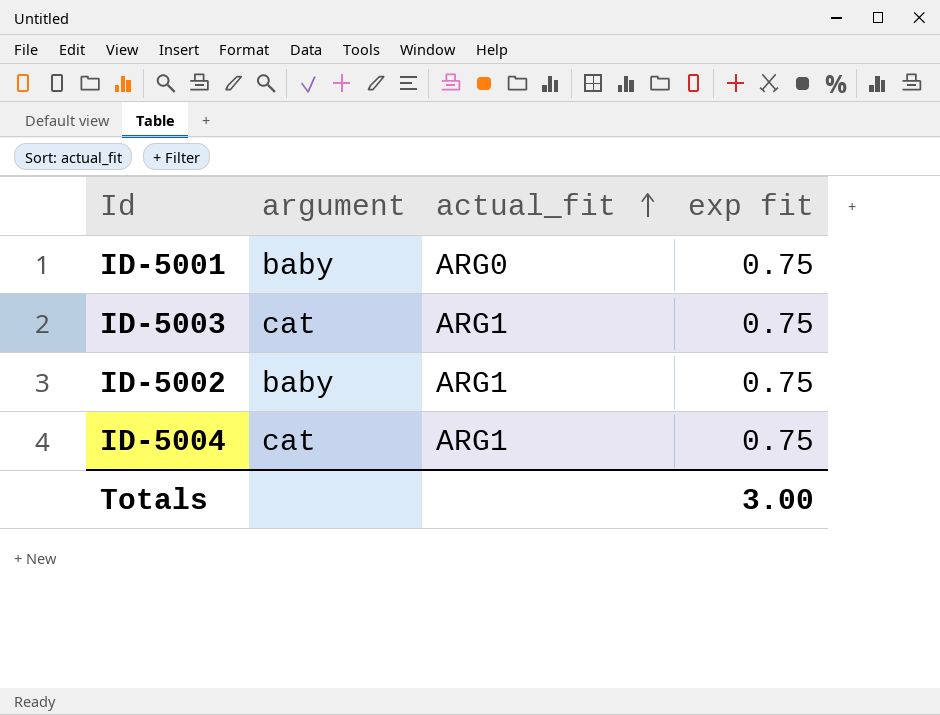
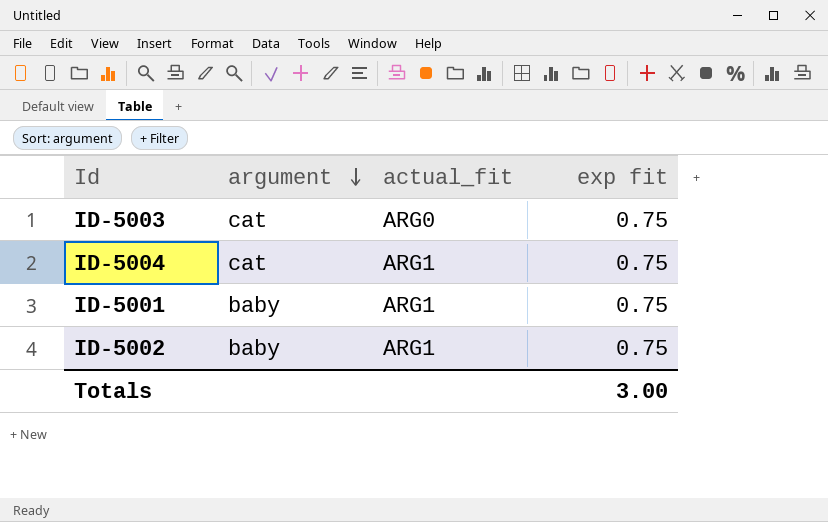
row order: actual_fit ascending -> argument descending
ID-5003 | actual_fit: ARG1 -> ARG0
ID-5001 | actual_fit: ARG0 -> ARG1

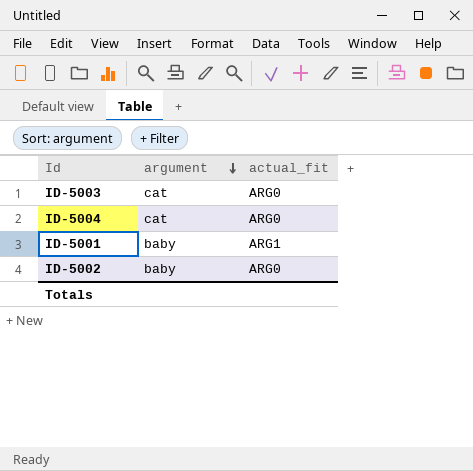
column exp fit | position: 4 -> none
ID-5004 | actual_fit: ARG1 -> ARG0
ID-5002 | actual_fit: ARG1 -> ARG0

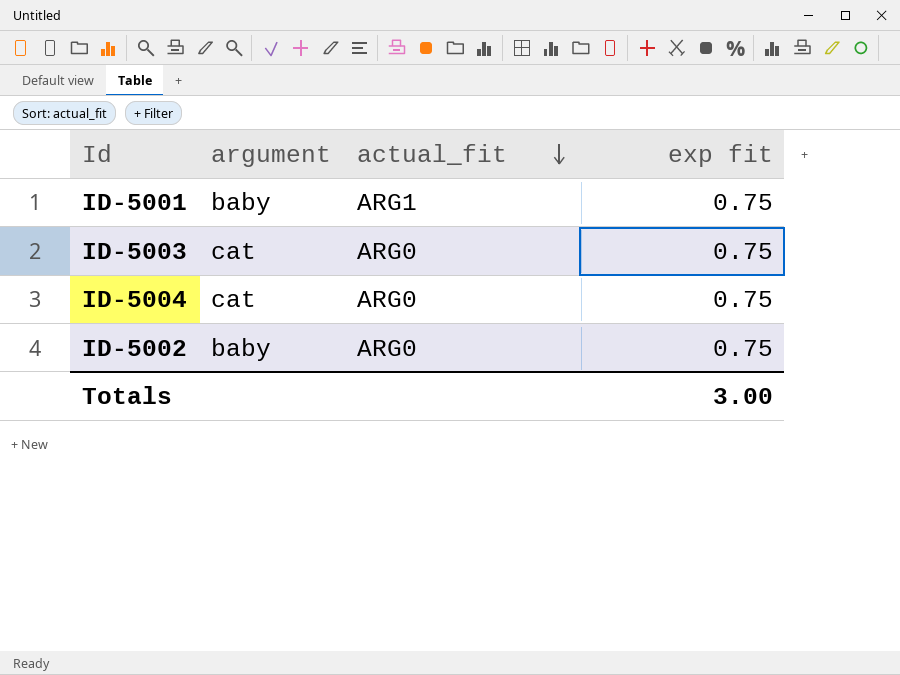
row order: argument descending -> actual_fit descending
column exp fit | position: none -> 4

